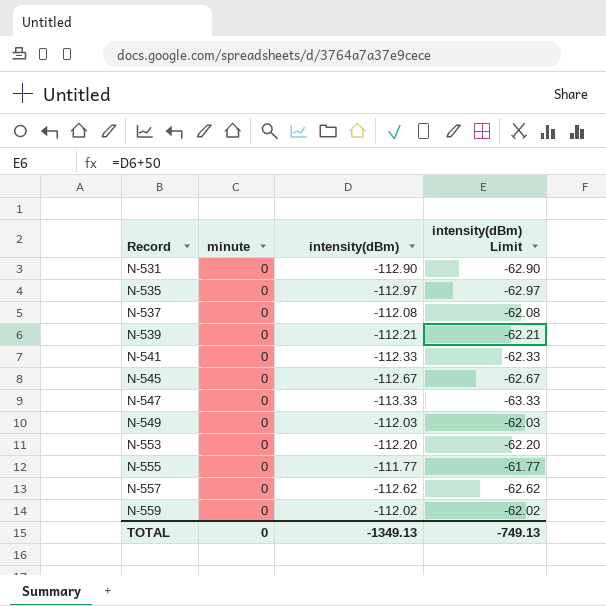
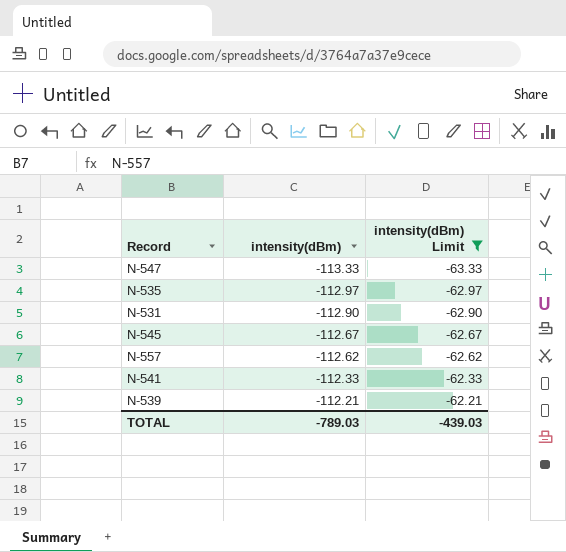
filter: none -> intensity(dBm) Limit <= -62.21
row order: Record ascending -> intensity(dBm) ascending
column minute | position: 2 -> none
TOTAL | intensity(dBm): -1349.13 -> -789.03
TOTAL | intensity(dBm) Limit: -749.13 -> -439.03

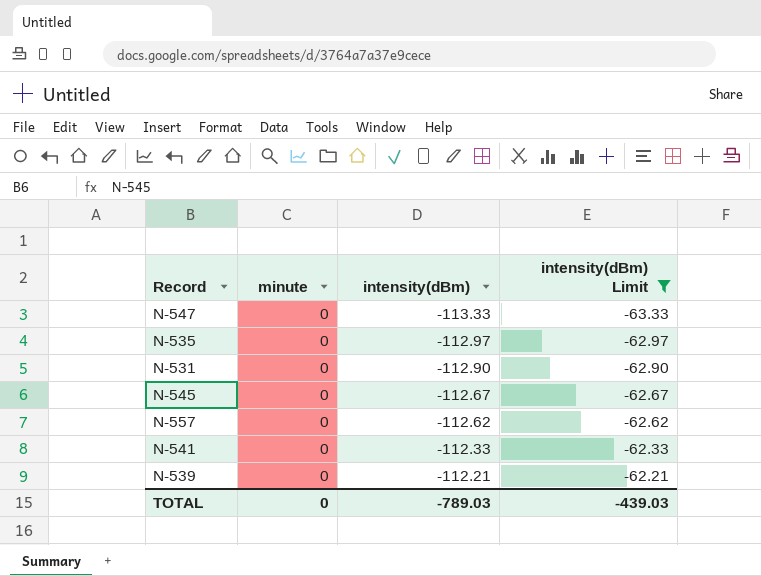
column minute | position: none -> 2

